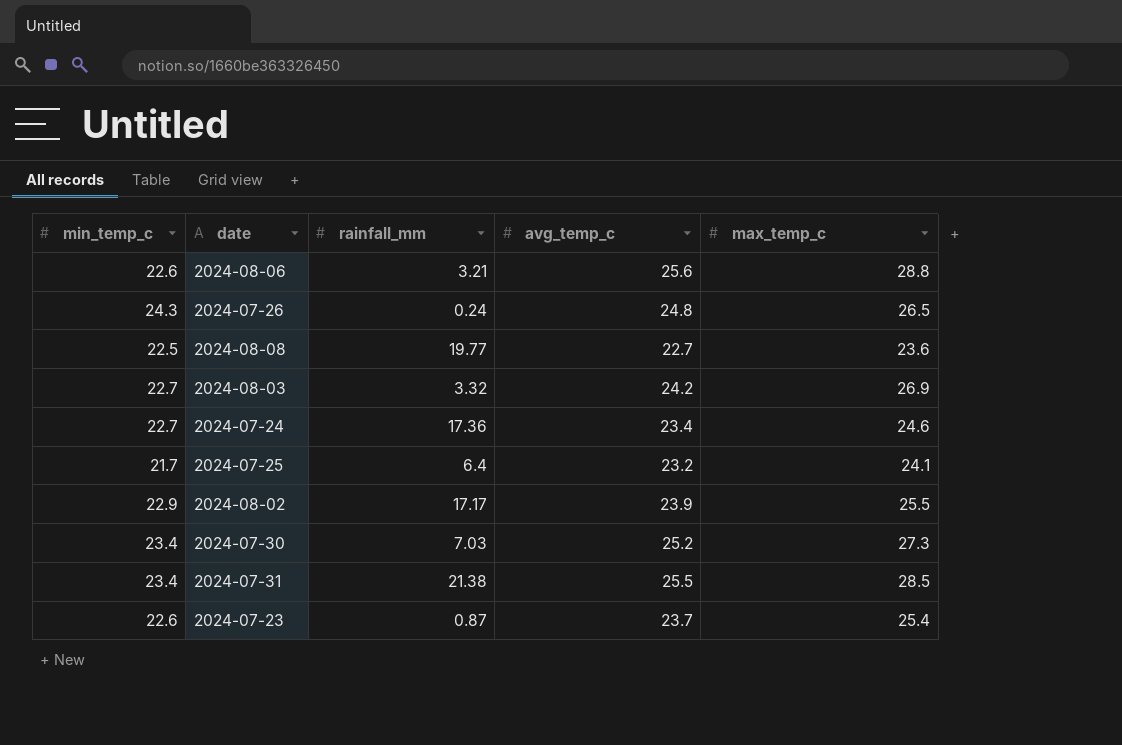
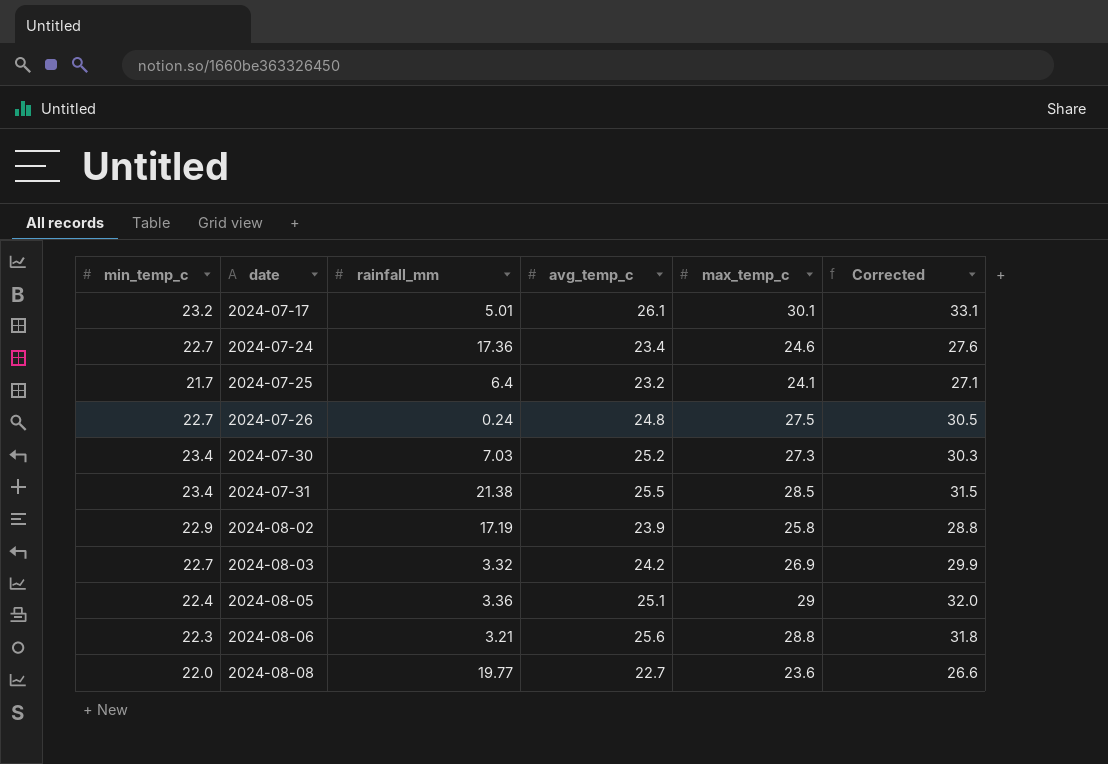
row order: none -> date ascending
column Corrected | formula: none -> [max_temp_c] + 3
row 2024-07-23: 22.6 | 0.87 | 23.7 | 25.4 -> none
row 2024-07-17: none -> 23.2 | 5.01 | 26.1 | 30.1 | 33.1
2024-07-26 | min_temp_c: 24.3 -> 22.7
2024-07-26 | max_temp_c: 26.5 -> 27.5
2024-08-02 | rainfall_mm: 17.17 -> 17.19
2024-08-02 | max_temp_c: 25.5 -> 25.8
row 2024-08-05: none -> 22.4 | 3.36 | 25.1 | 29 | 32.0
2024-08-06 | min_temp_c: 22.6 -> 22.3
2024-08-08 | min_temp_c: 22.5 -> 22.0

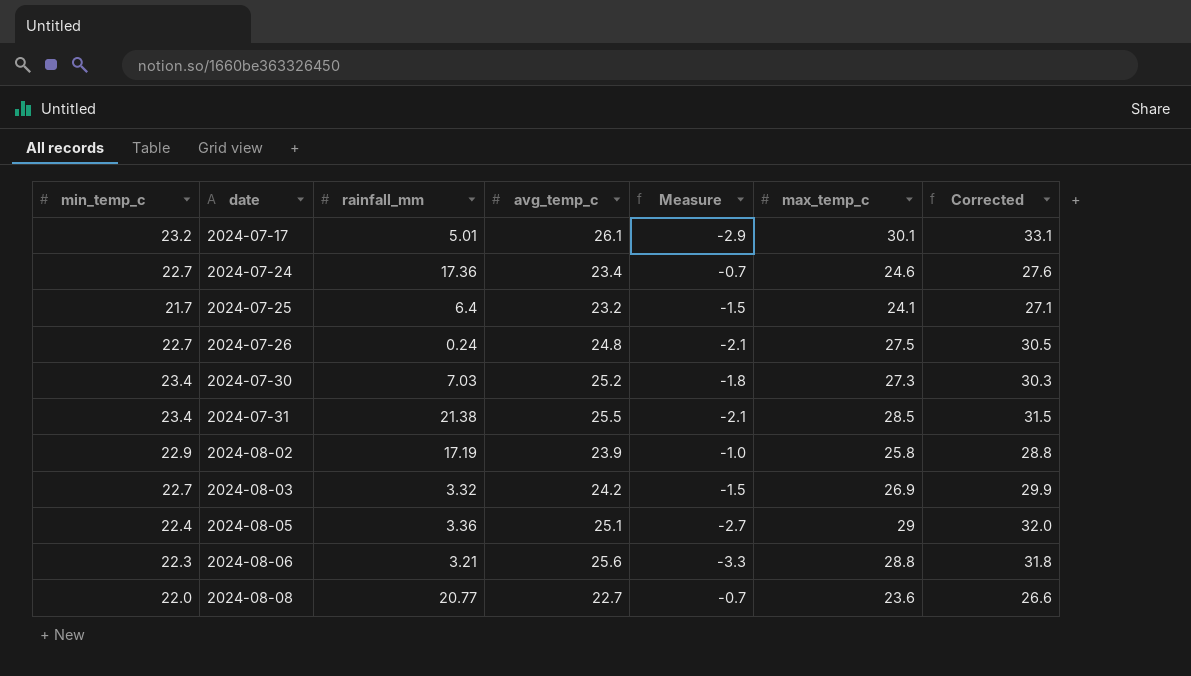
column Measure | formula: none -> [min_temp_c] - [avg_temp_c]
2024-08-08 | rainfall_mm: 19.77 -> 20.77

